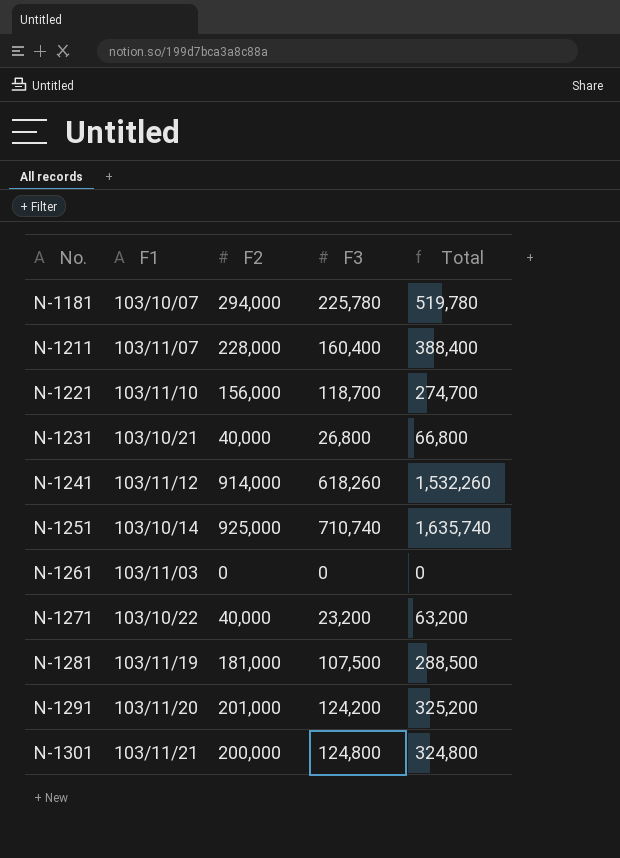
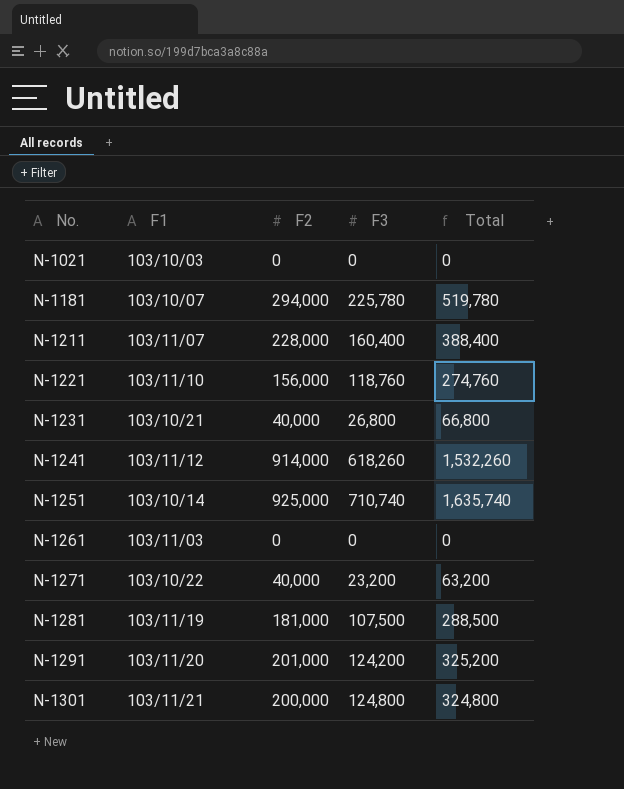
row N-1021: none -> 103/10/03 | 0 | 0 | 0
N-1221 | F3: 118,700 -> 118,760
N-1221 | Total: 274,700 -> 274,760

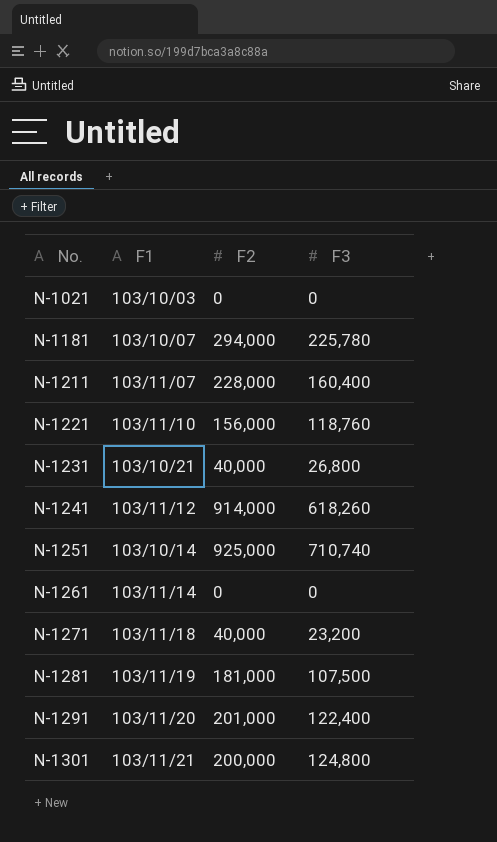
column Total | formula: [F2] + [F3] -> none
N-1261 | F1: 103/11/03 -> 103/11/14
N-1271 | F1: 103/10/22 -> 103/11/18
N-1291 | F3: 124,200 -> 122,400

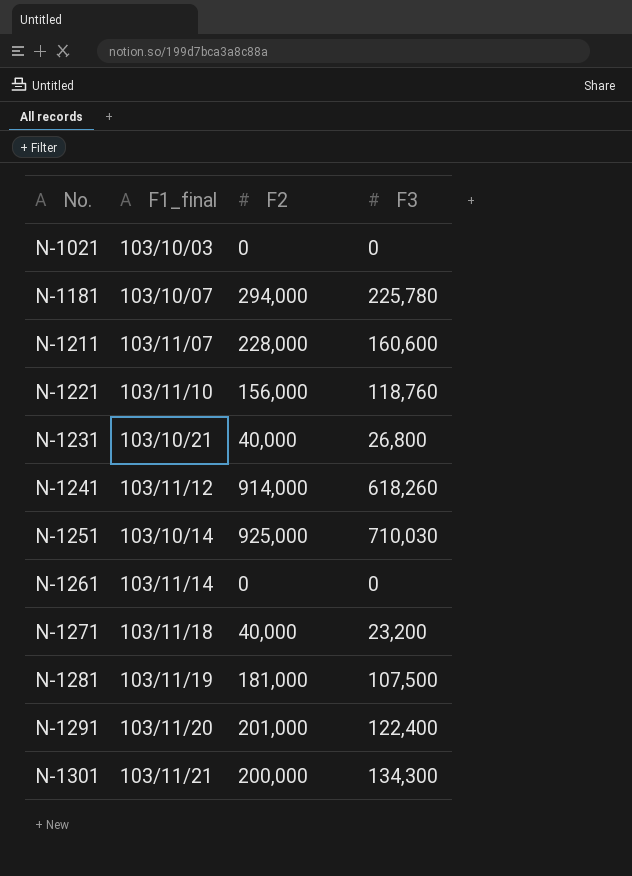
column name: F1 -> F1_final
N-1211 | F3: 160,400 -> 160,600
N-1251 | F3: 710,740 -> 710,030
N-1301 | F3: 124,800 -> 134,300

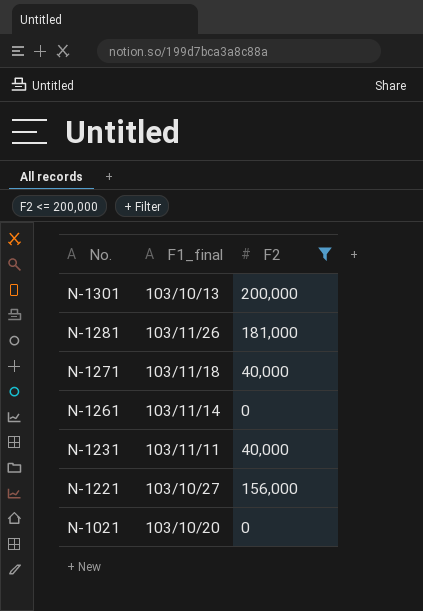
filter: none -> F2 <= 200,000
row order: No. ascending -> No. descending
column F3 | position: 4 -> none
N-1301 | F1_final: 103/11/21 -> 103/10/13
N-1281 | F1_final: 103/11/19 -> 103/11/26
N-1231 | F1_final: 103/10/21 -> 103/11/11
N-1221 | F1_final: 103/11/10 -> 103/10/27
N-1021 | F1_final: 103/10/03 -> 103/10/20

